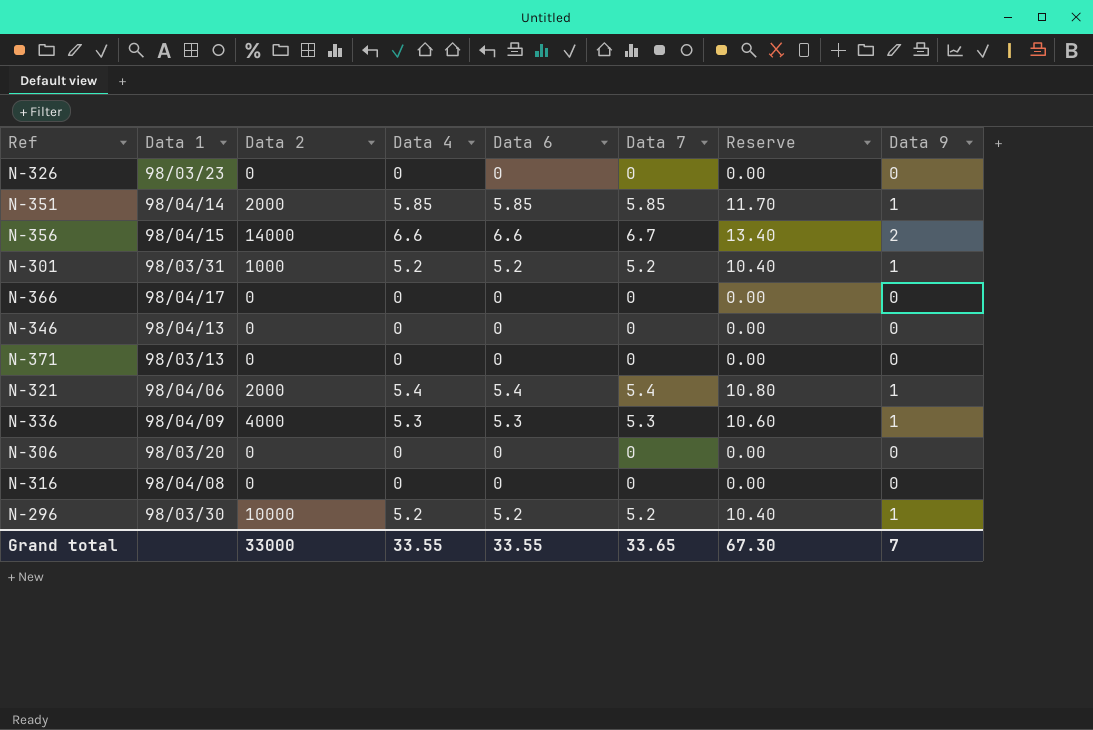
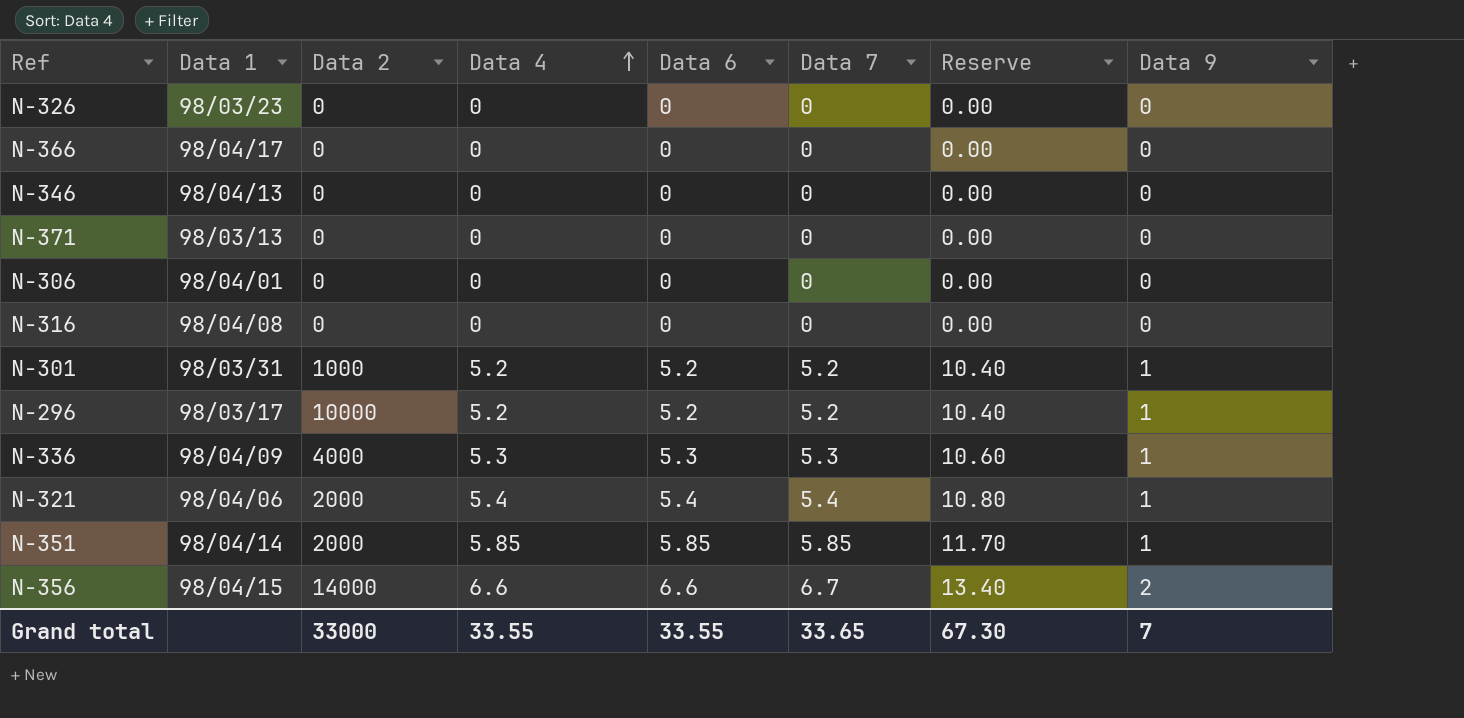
row order: none -> Data 4 ascending
N-306 | Data 1: 98/03/20 -> 98/04/01
N-296 | Data 1: 98/03/30 -> 98/03/17

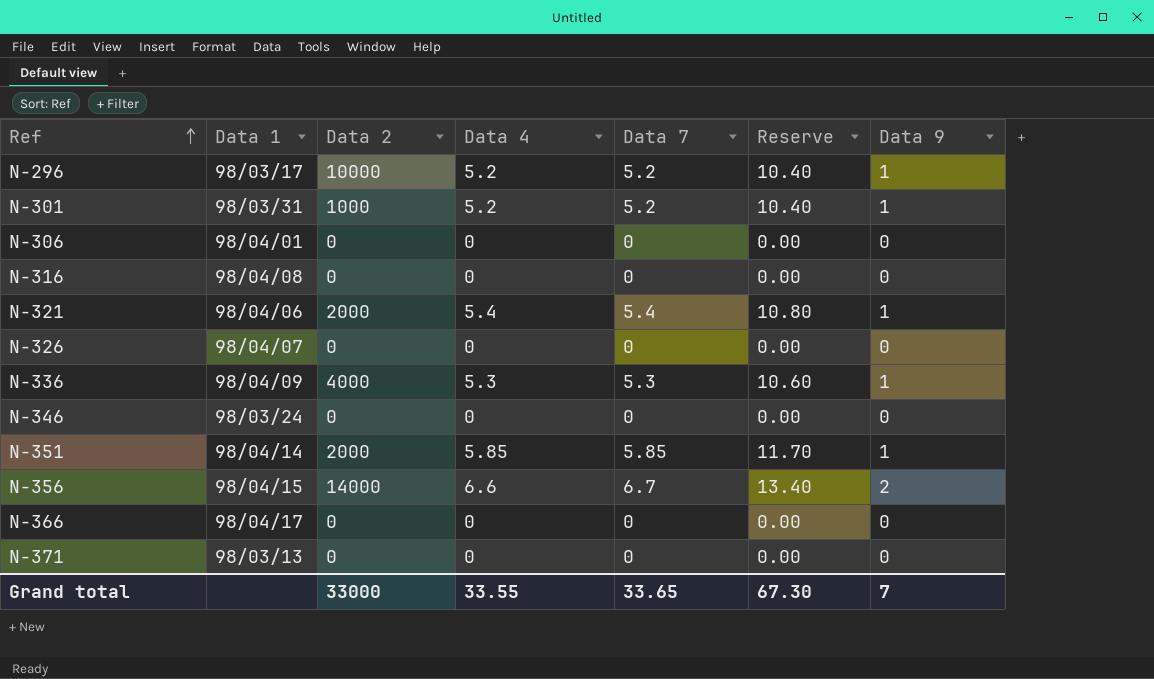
row order: Data 4 ascending -> Ref ascending
column Data 6 | position: 5 -> none
N-326 | Data 1: 98/03/23 -> 98/04/07
N-346 | Data 1: 98/04/13 -> 98/03/24

